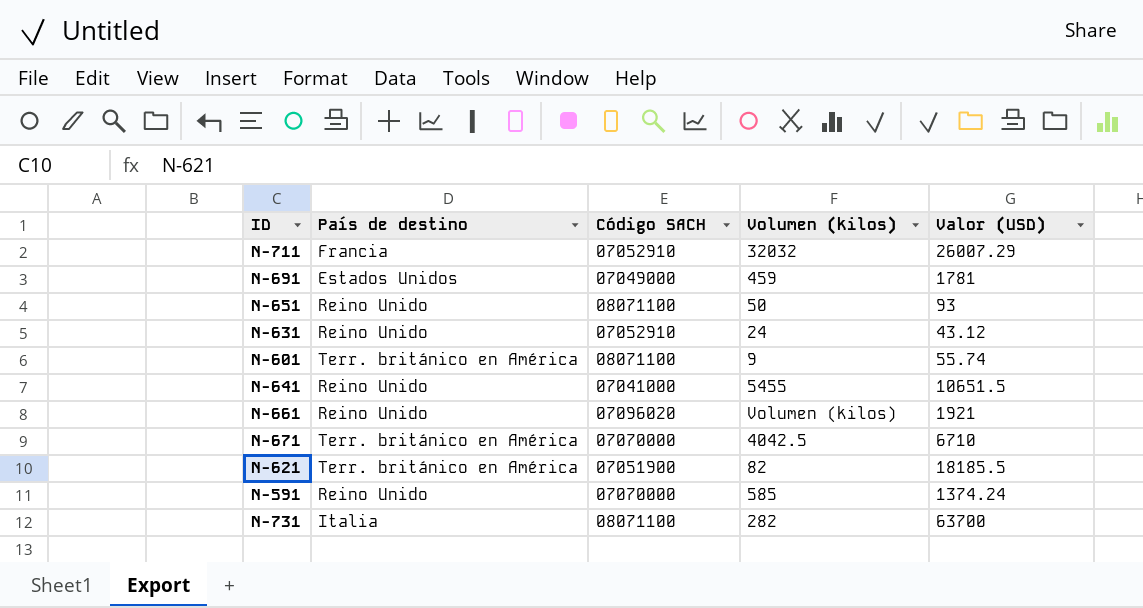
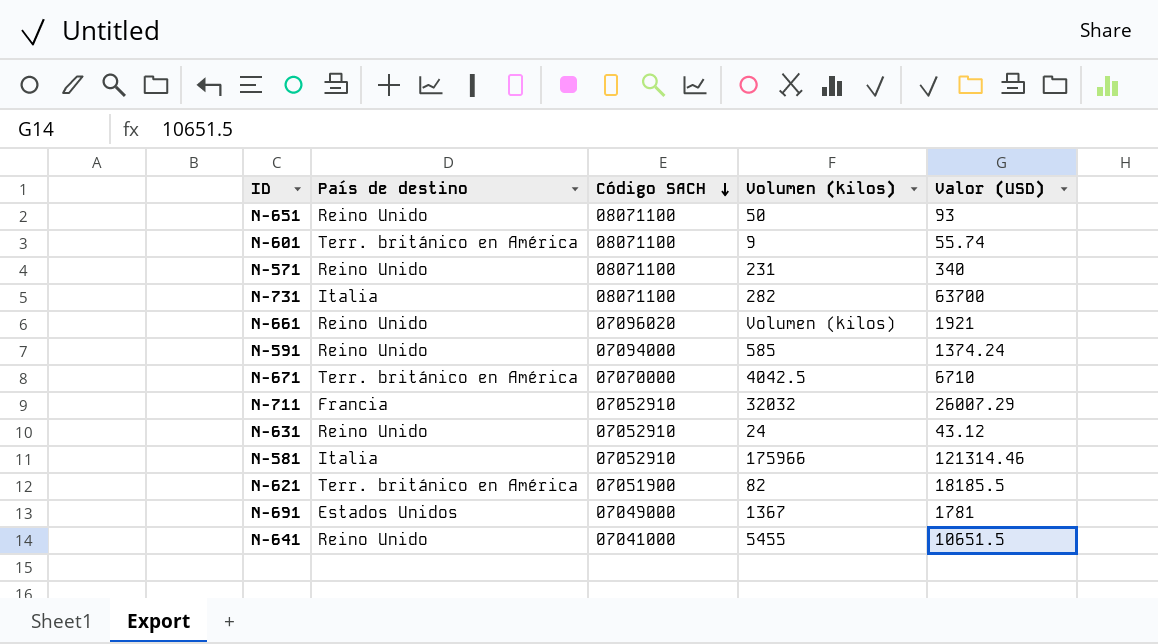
row order: none -> Código SACH descending
row N-571: none -> Reino Unido | 08071100 | 231 | 340
N-591 | Código SACH: 07070000 -> 07094000
row N-581: none -> Italia | 07052910 | 175966 | 121314.46
N-691 | Volumen (kilos): 459 -> 1367

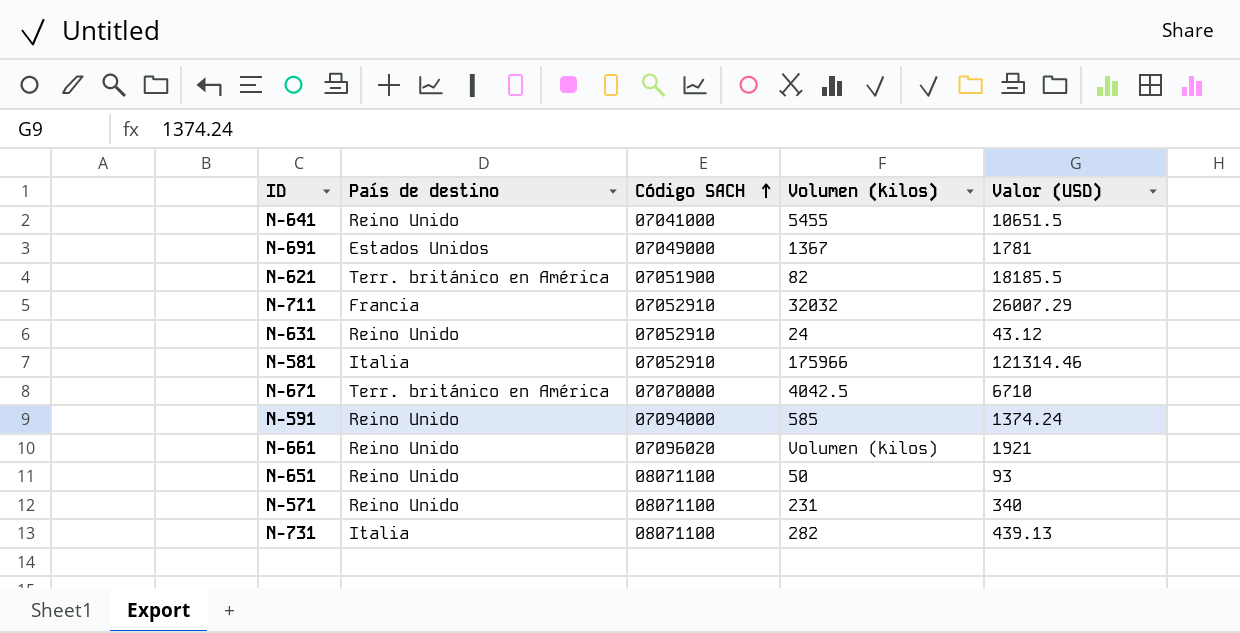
row order: Código SACH descending -> Código SACH ascending
row N-601: Terr. británico en América | 08071100 | 9 | 55.74 -> none
N-731 | Valor (USD): 63700 -> 439.13

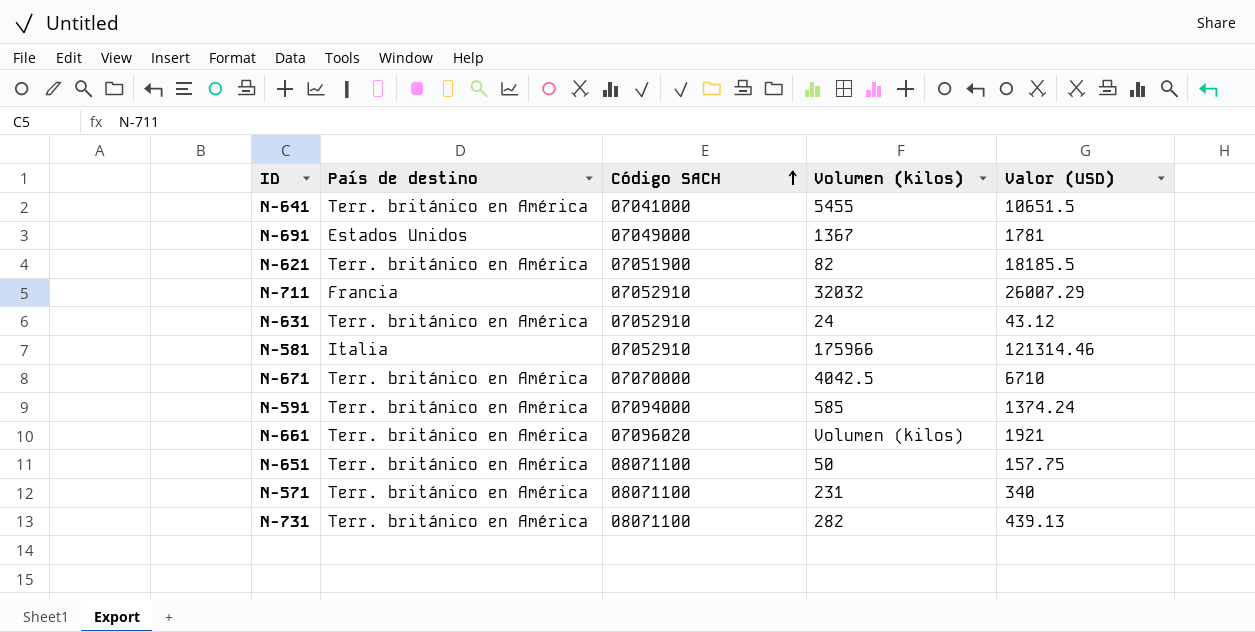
N-641 | País de destino: Reino Unido -> Terr. británico en América
N-631 | País de destino: Reino Unido -> Terr. británico en América
N-591 | País de destino: Reino Unido -> Terr. británico en América
N-661 | País de destino: Reino Unido -> Terr. británico en América
N-651 | País de destino: Reino Unido -> Terr. británico en América
N-651 | Valor (USD): 93 -> 157.75
N-571 | País de destino: Reino Unido -> Terr. británico en América
N-731 | País de destino: Italia -> Terr. británico en América

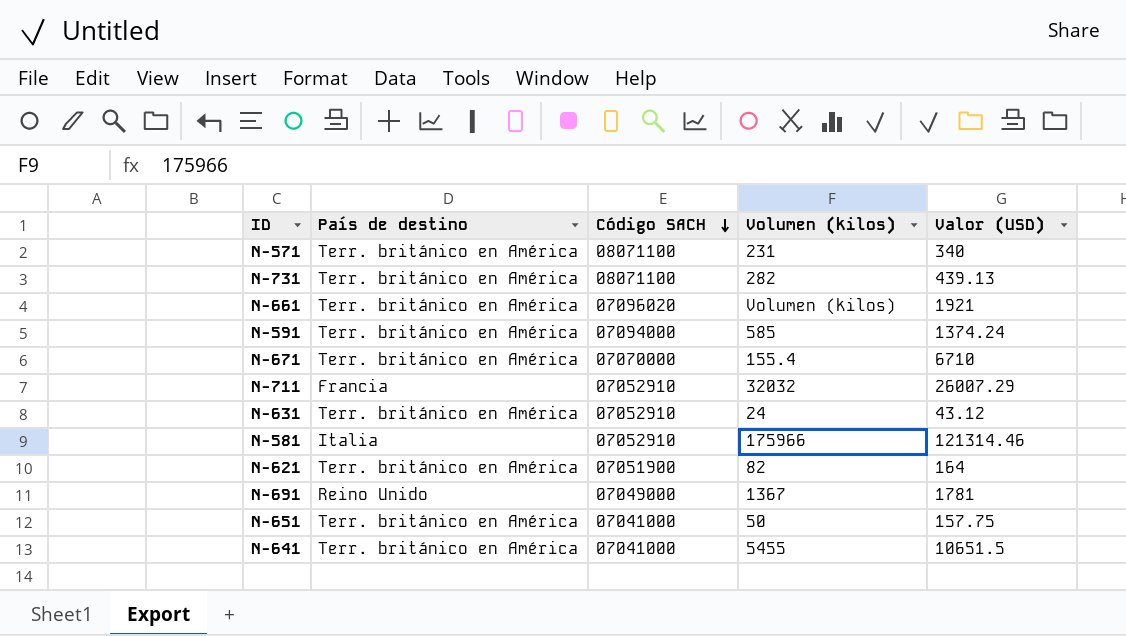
row order: Código SACH ascending -> Código SACH descending
N-671 | Volumen (kilos): 4042.5 -> 155.4
N-621 | Valor (USD): 18185.5 -> 164
N-691 | País de destino: Estados Unidos -> Reino Unido
N-651 | Código SACH: 08071100 -> 07041000

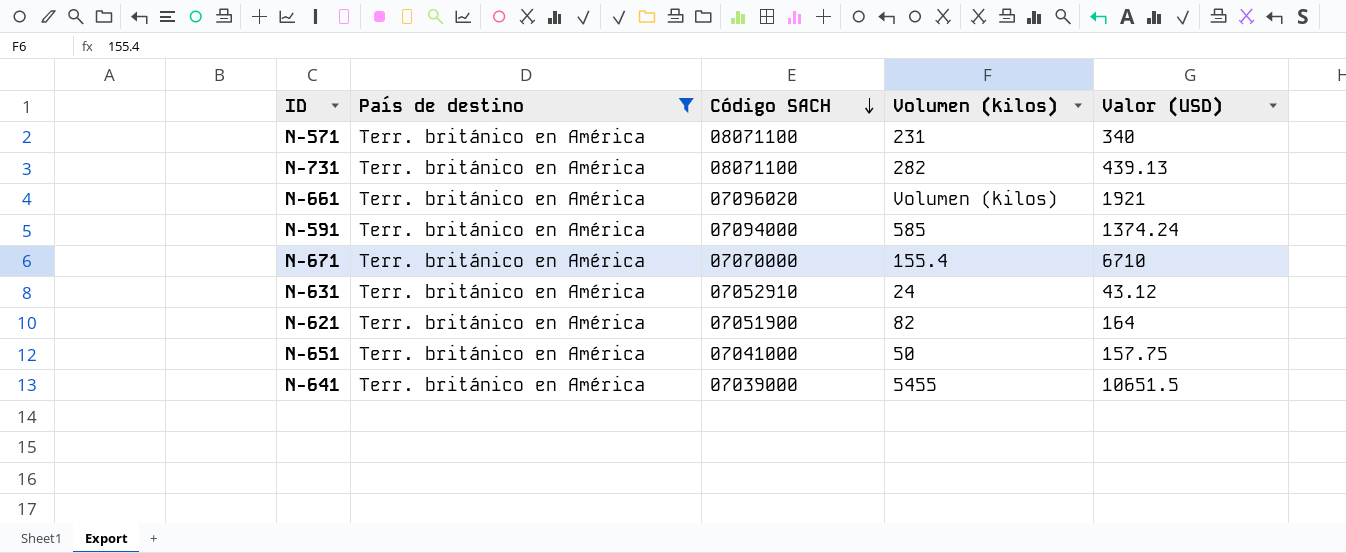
filter: none -> País de destino = Terr. británico en América
N-641 | Código SACH: 07041000 -> 07039000

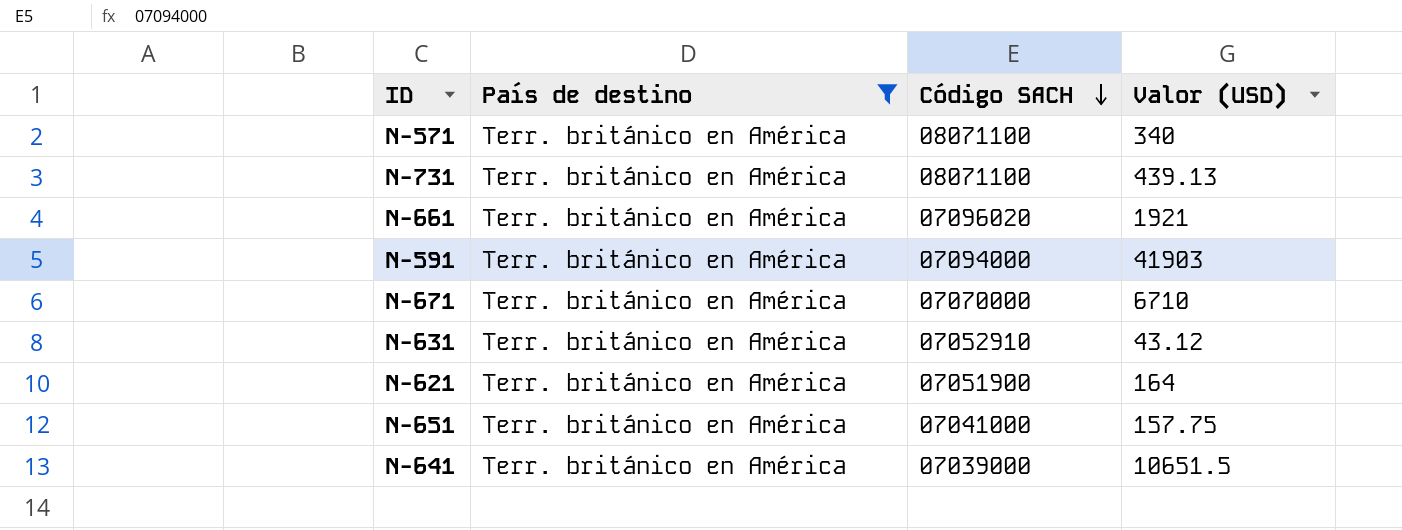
column Volumen (kilos) | position: 4 -> none
N-591 | Valor (USD): 1374.24 -> 41903

